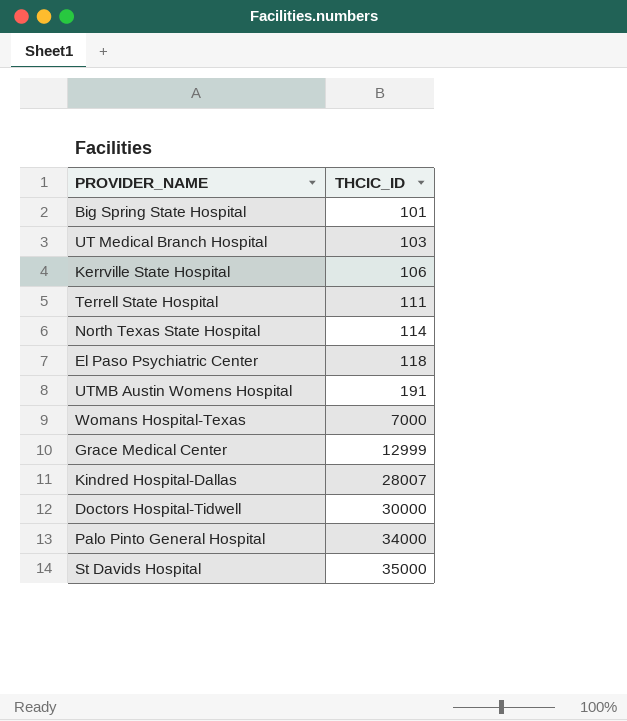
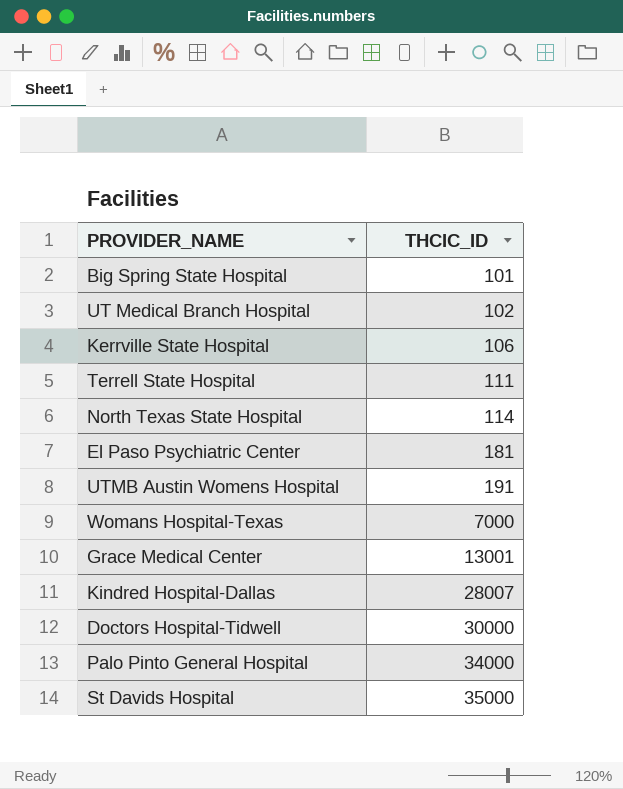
UT Medical Branch Hospital | THCIC_ID: 103 -> 102
El Paso Psychiatric Center | THCIC_ID: 118 -> 181
Grace Medical Center | THCIC_ID: 12999 -> 13001

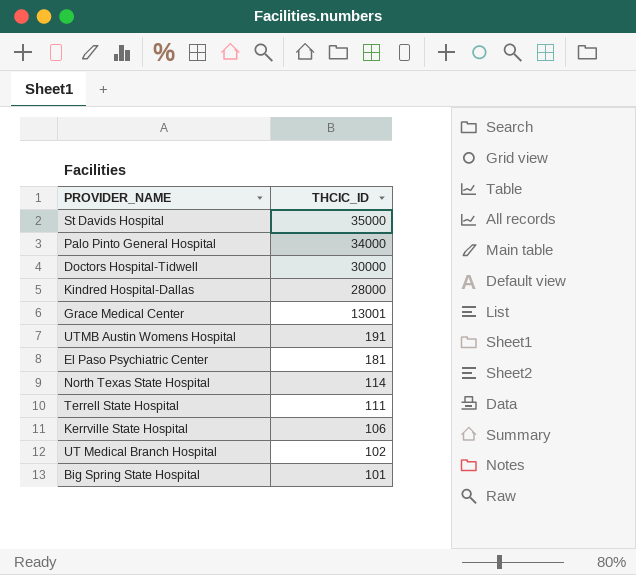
row order: THCIC_ID ascending -> THCIC_ID descending
row Womans Hospital-Texas: 7000 -> none
Kindred Hospital-Dallas | THCIC_ID: 28007 -> 28000

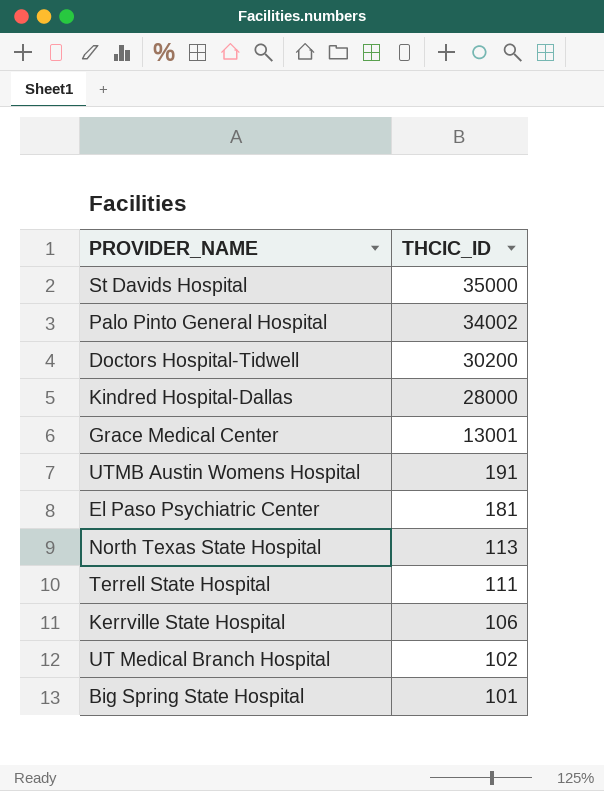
Palo Pinto General Hospital | THCIC_ID: 34000 -> 34002
Doctors Hospital-Tidwell | THCIC_ID: 30000 -> 30200
North Texas State Hospital | THCIC_ID: 114 -> 113

